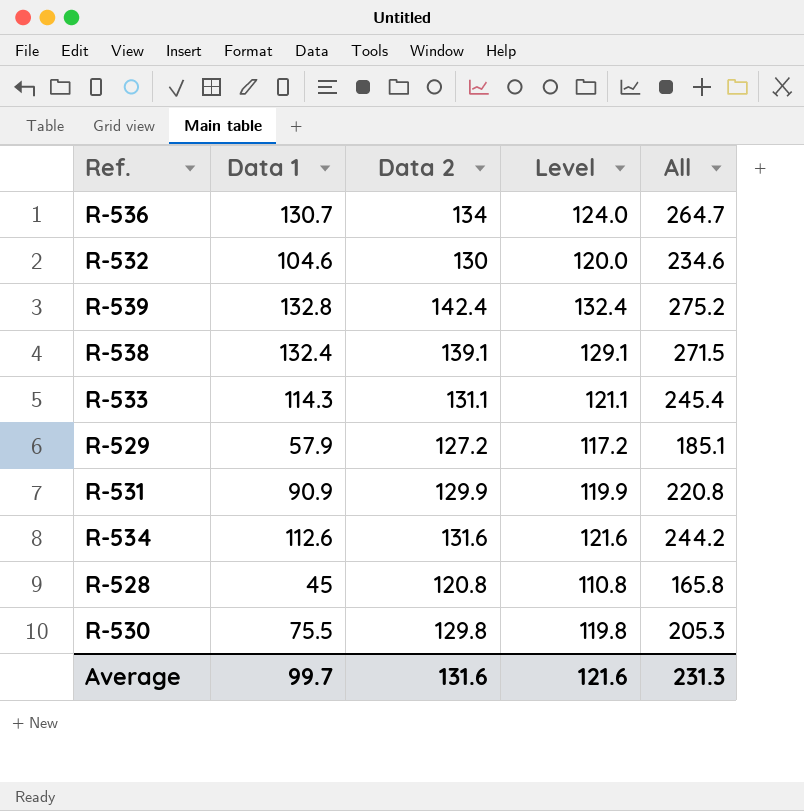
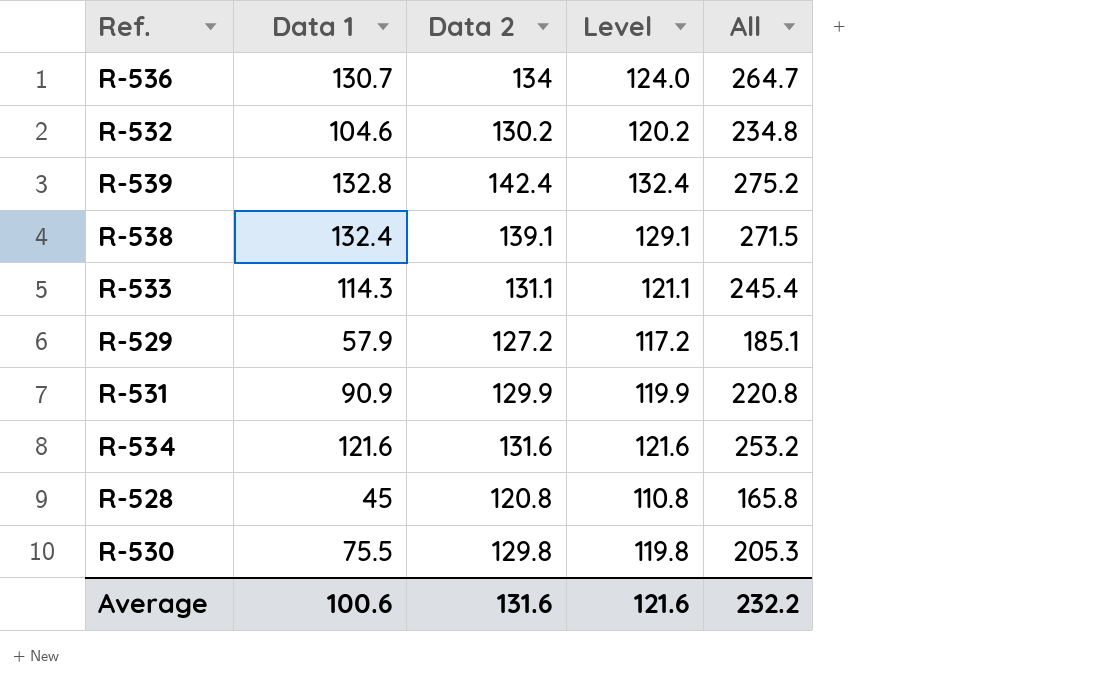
R-532 | Data 2: 130 -> 130.2
R-532 | Level: 120.0 -> 120.2
R-532 | All: 234.6 -> 234.8
R-534 | Data 1: 112.6 -> 121.6
R-534 | All: 244.2 -> 253.2
Average | Data 1: 99.7 -> 100.6
Average | All: 231.3 -> 232.2

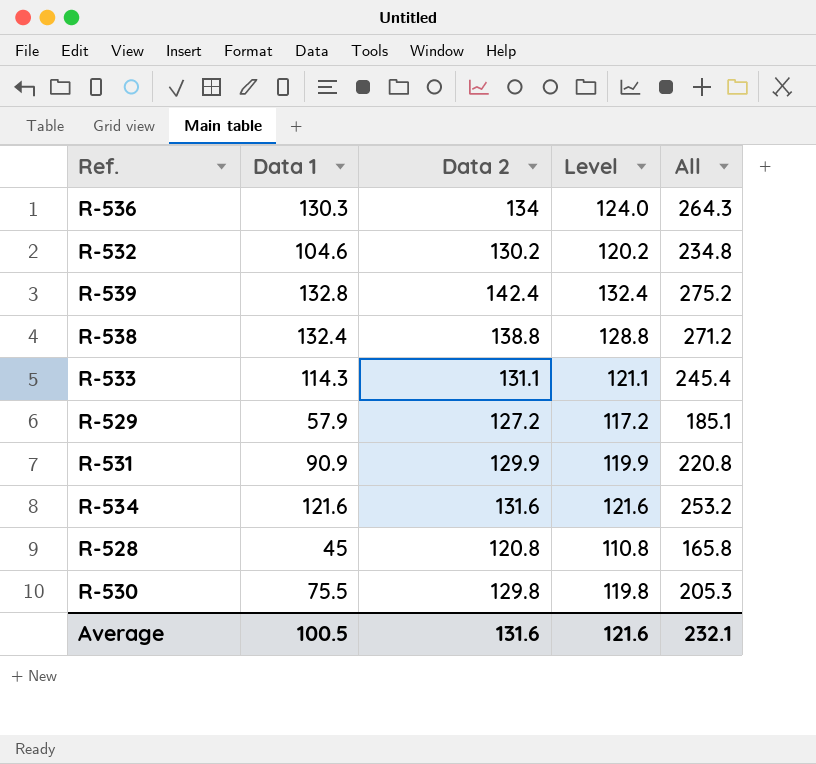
R-536 | Data 1: 130.7 -> 130.3
R-536 | All: 264.7 -> 264.3
R-538 | Data 2: 139.1 -> 138.8
R-538 | Level: 129.1 -> 128.8
R-538 | All: 271.5 -> 271.2
Average | Data 1: 100.6 -> 100.5
Average | All: 232.2 -> 232.1

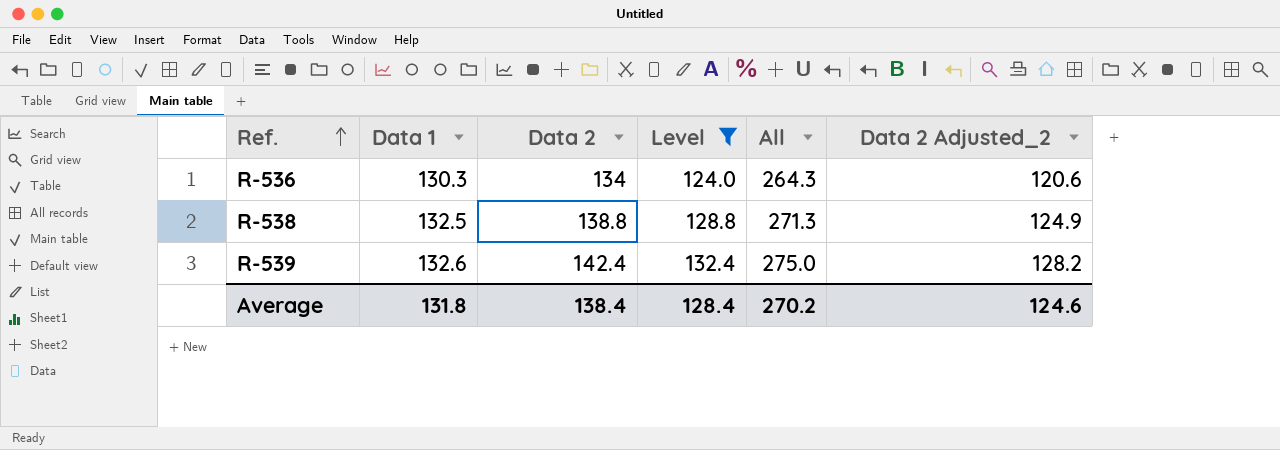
filter: none -> Level >= 124.0
row order: none -> Ref. ascending
column Data 2 Adjusted_2 | formula: none -> [Data 2] * 0.9
R-538 | Data 1: 132.4 -> 132.5
R-538 | All: 271.2 -> 271.3
R-539 | Data 1: 132.8 -> 132.6
R-539 | All: 275.2 -> 275.0
Average | Data 1: 100.5 -> 131.8
Average | Data 2: 131.6 -> 138.4
Average | Level: 121.6 -> 128.4
Average | All: 232.1 -> 270.2

